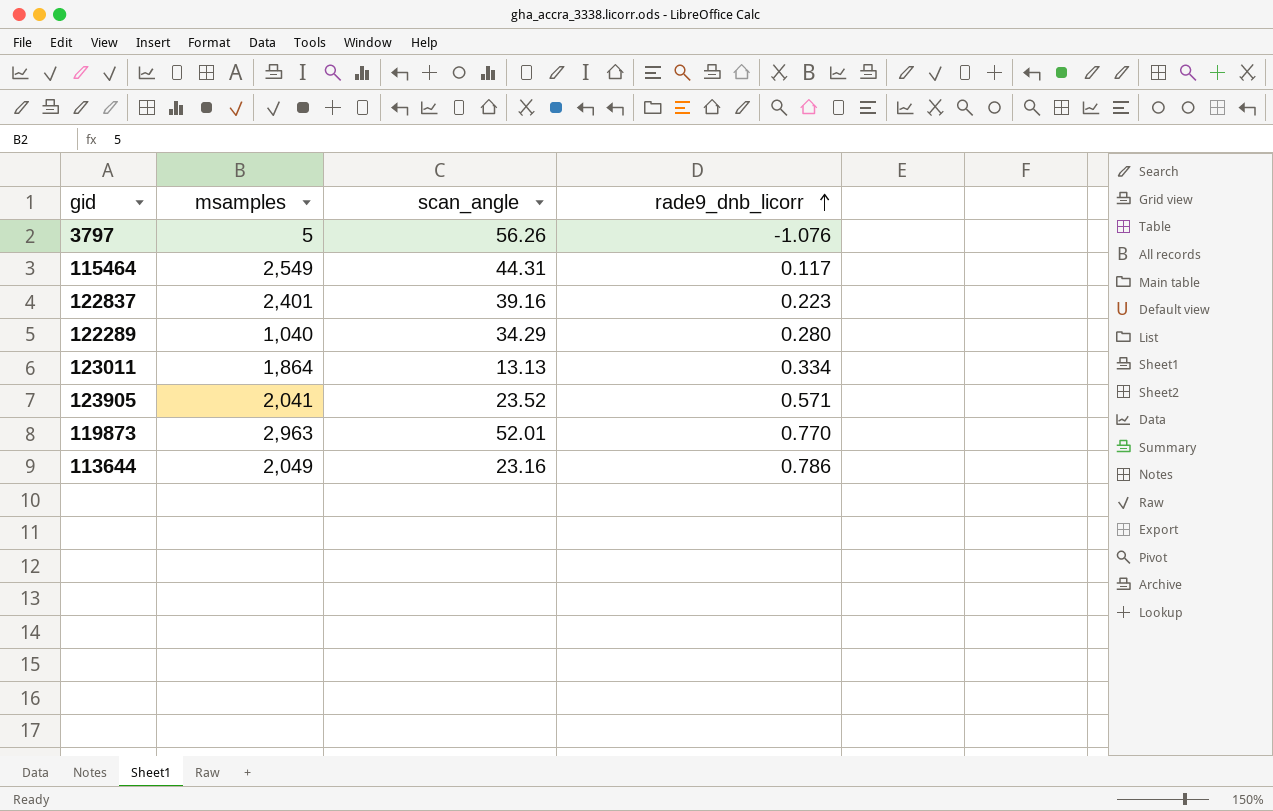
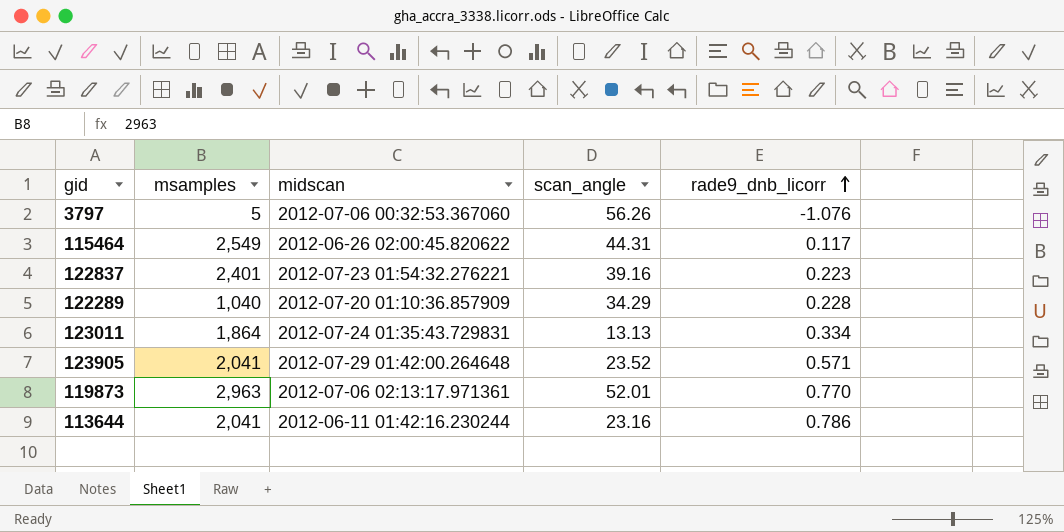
column midscan | position: none -> 3
122289 | rade9_dnb_licorr: 0.280 -> 0.228
113644 | msamples: 2,049 -> 2,041

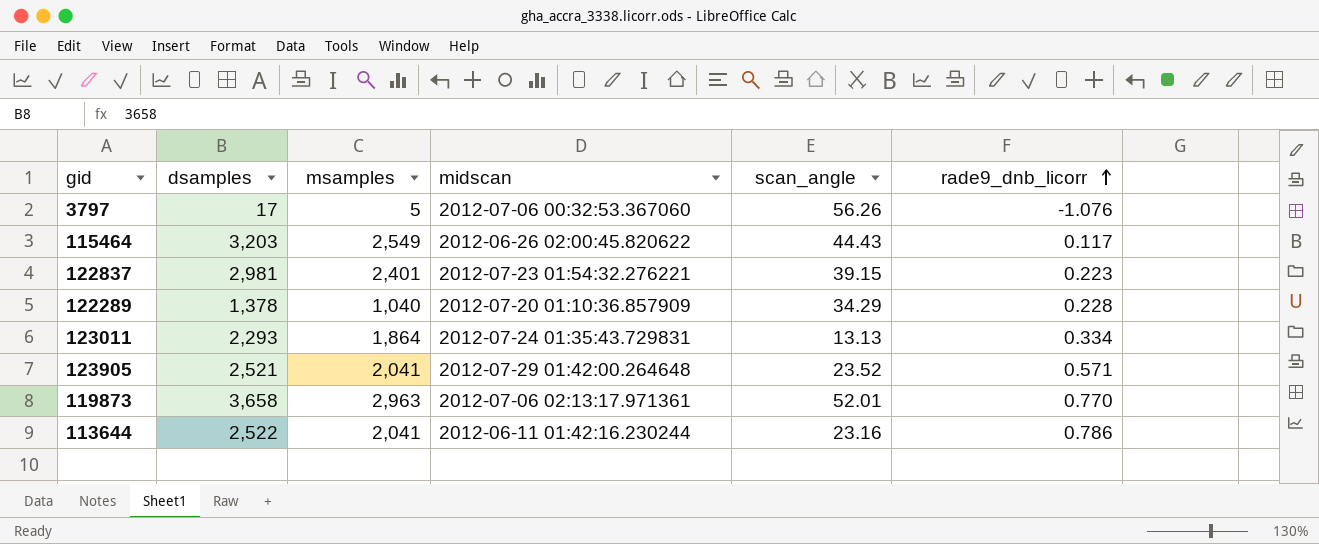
column dsamples | position: none -> 2
115464 | scan_angle: 44.31 -> 44.43
122837 | scan_angle: 39.16 -> 39.15

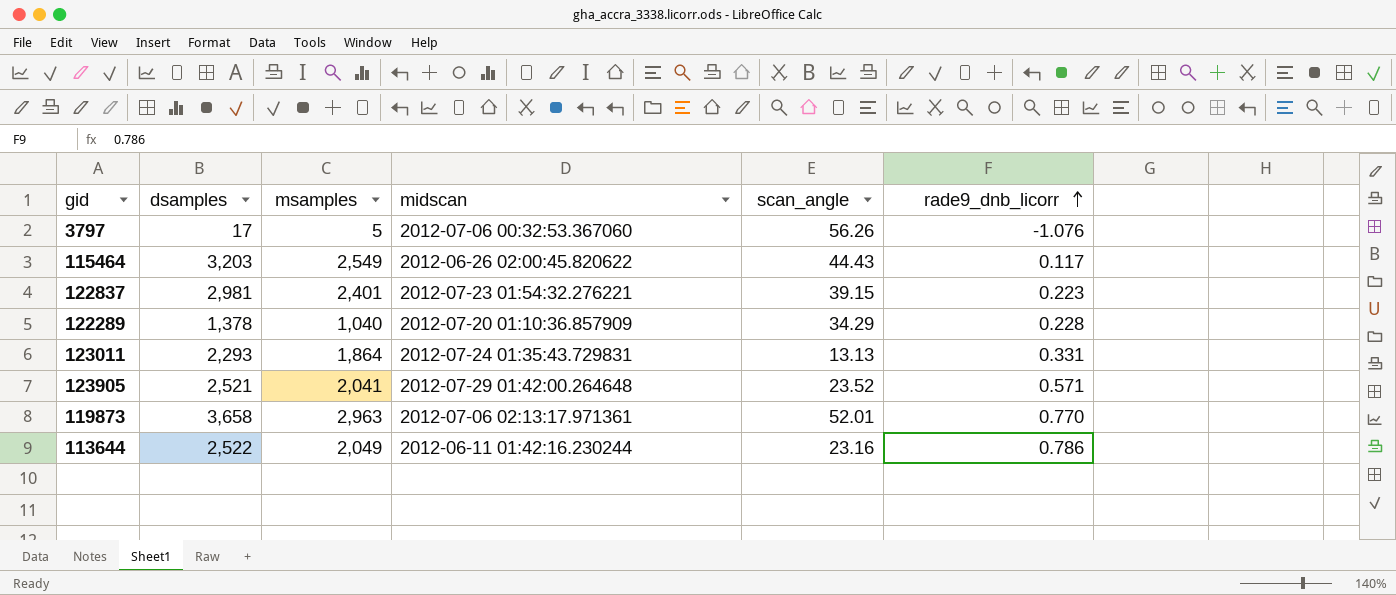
123011 | rade9_dnb_licorr: 0.334 -> 0.331
113644 | msamples: 2,041 -> 2,049

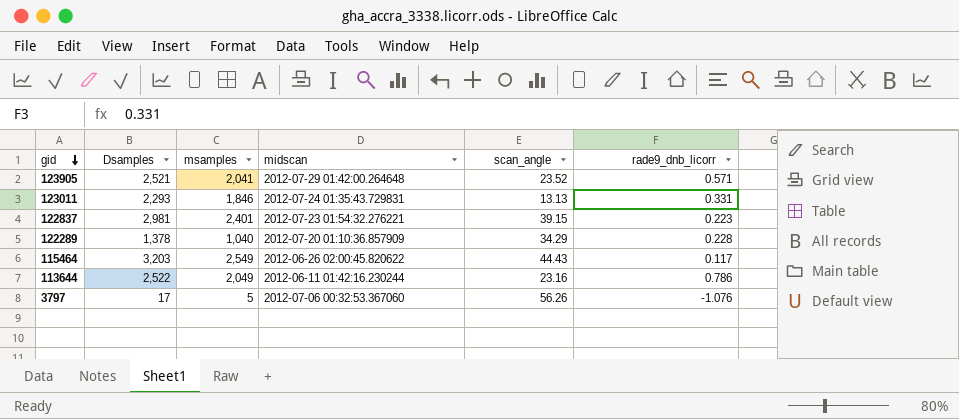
row order: rade9_dnb_licorr ascending -> gid descending
column name: dsamples -> Dsamples
row 119873: 3,658 | 2,963 | 2012-07-06 02:13:17.971361 | 52.01 | 0.770 -> none
123011 | msamples: 1,864 -> 1,846

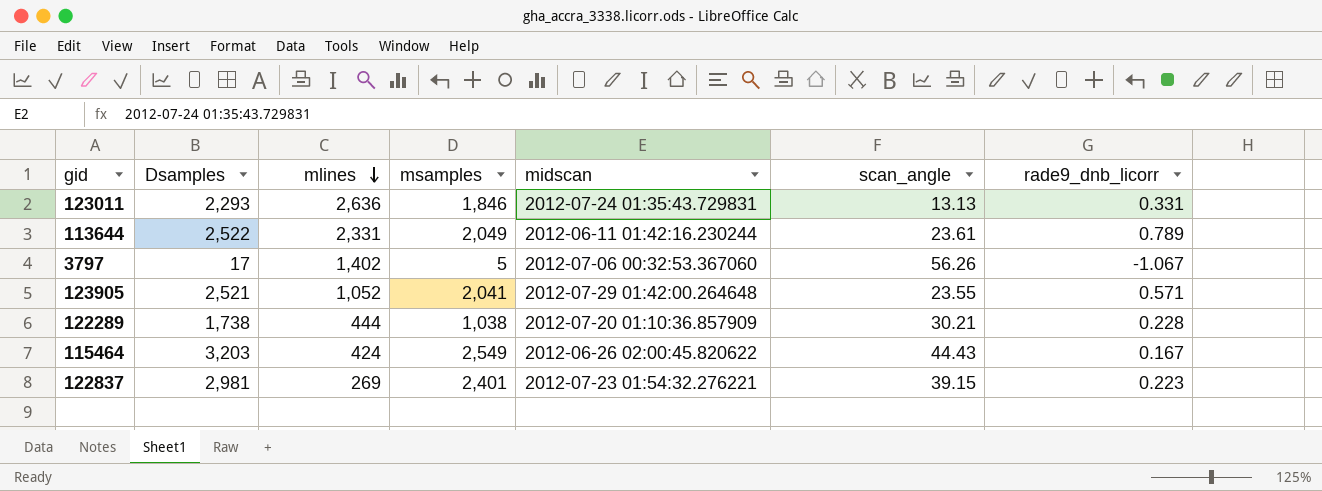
row order: gid descending -> mlines descending
column mlines | position: none -> 3
113644 | scan_angle: 23.16 -> 23.61
113644 | rade9_dnb_licorr: 0.786 -> 0.789
3797 | rade9_dnb_licorr: -1.076 -> -1.067
123905 | scan_angle: 23.52 -> 23.55
122289 | Dsamples: 1,378 -> 1,738
122289 | msamples: 1,040 -> 1,038
122289 | scan_angle: 34.29 -> 30.21
115464 | rade9_dnb_licorr: 0.117 -> 0.167

